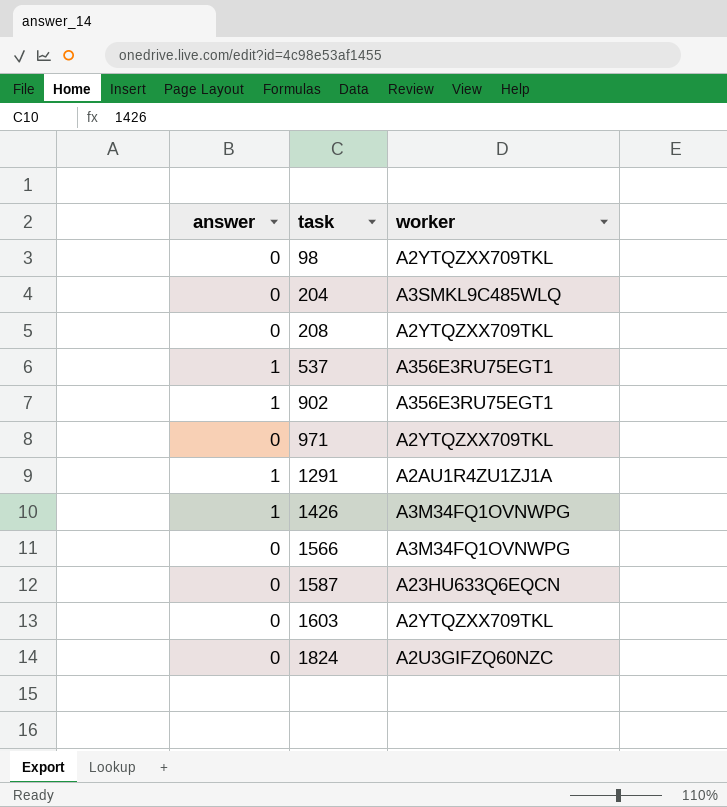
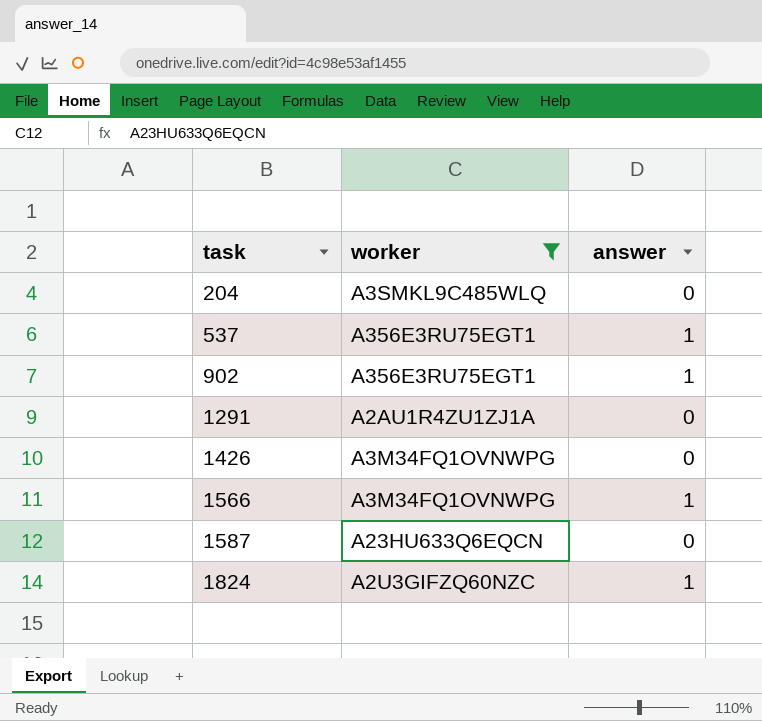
filter: none -> worker != A2YTQZXX709TKL
column answer | position: 1 -> 3
1291 | answer: 1 -> 0
1426 | answer: 1 -> 0
1566 | answer: 0 -> 1
1824 | answer: 0 -> 1

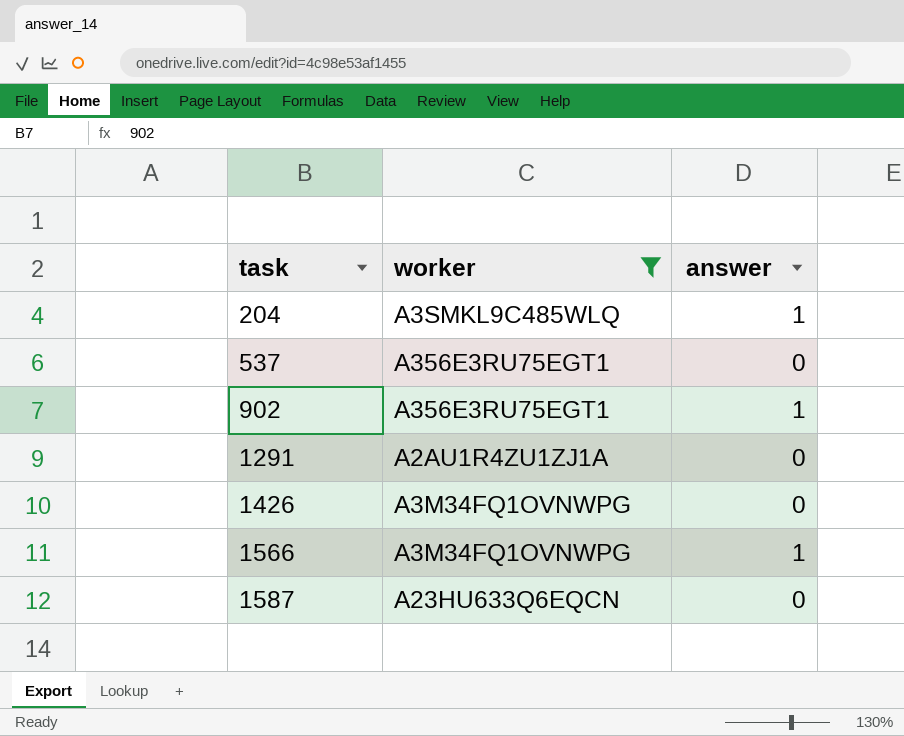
row 1824: A2U3GIFZQ60NZC | 1 -> none
204 | answer: 0 -> 1
537 | answer: 1 -> 0

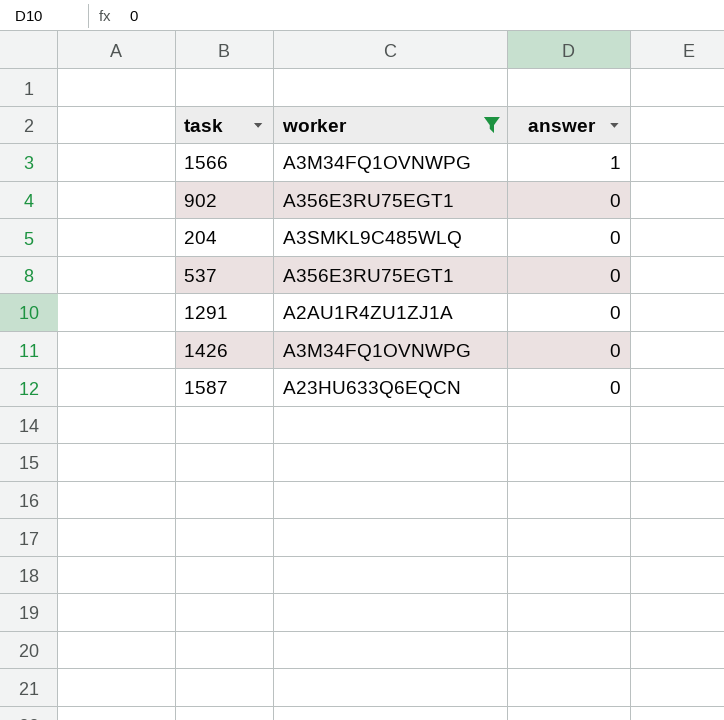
row order: task ascending -> answer descending
902 | answer: 1 -> 0
204 | answer: 1 -> 0

